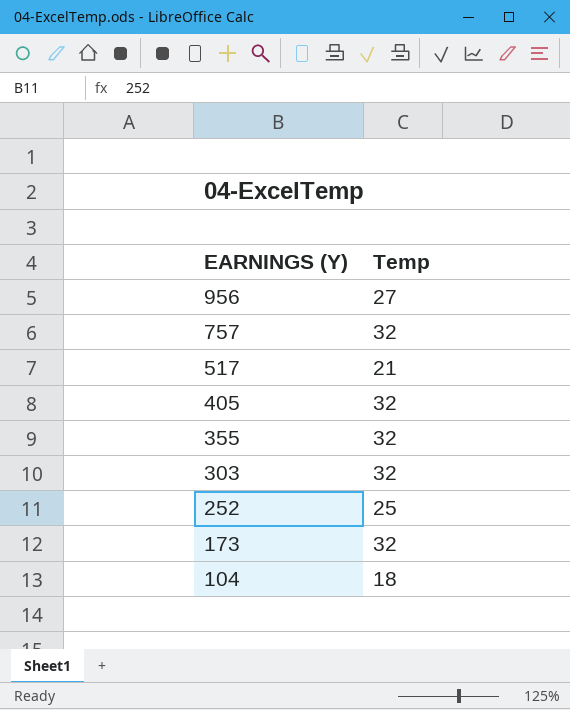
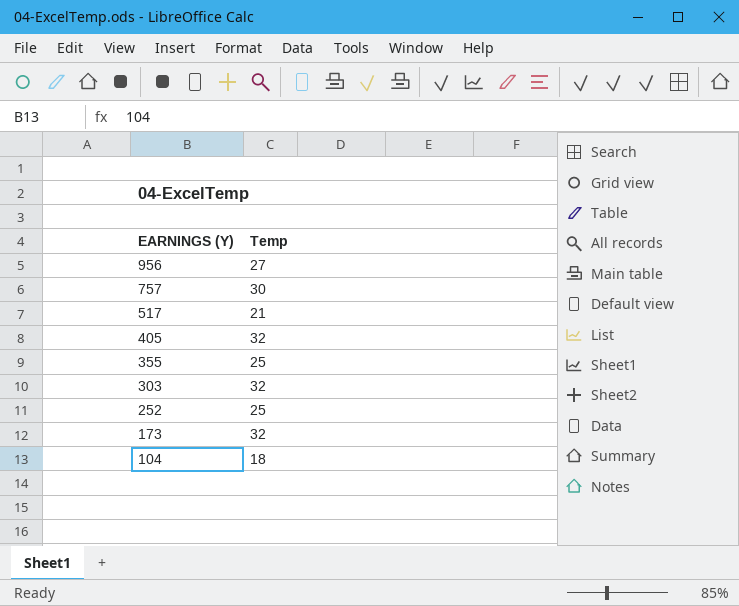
757 | Temp: 32 -> 30
355 | Temp: 32 -> 25

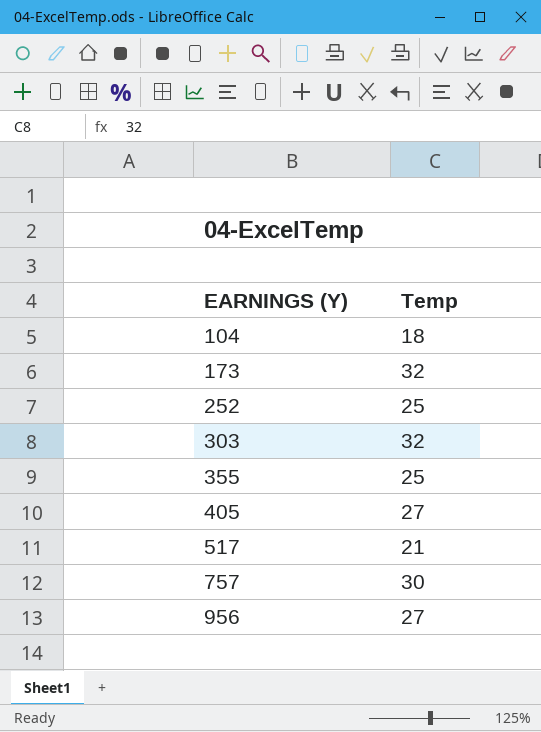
row order: EARNINGS (Y) descending -> EARNINGS (Y) ascending
405 | Temp: 32 -> 27

